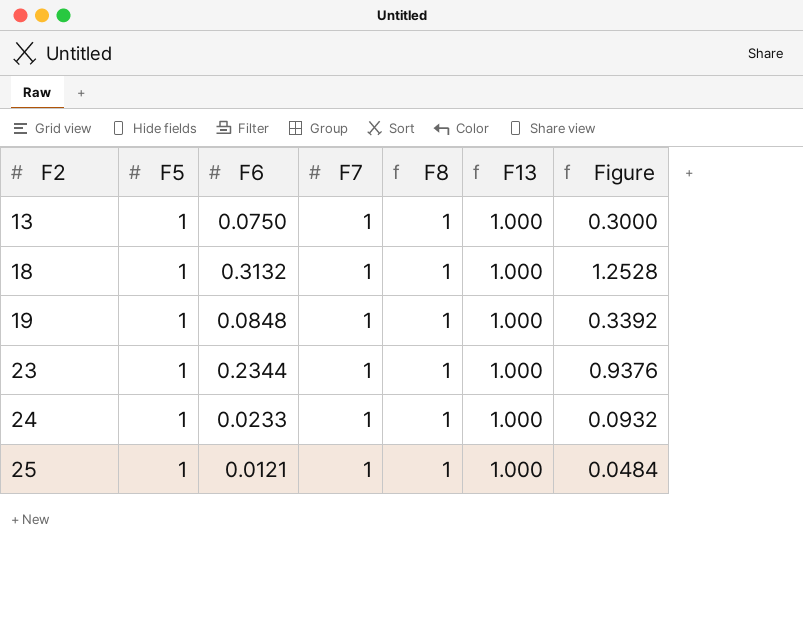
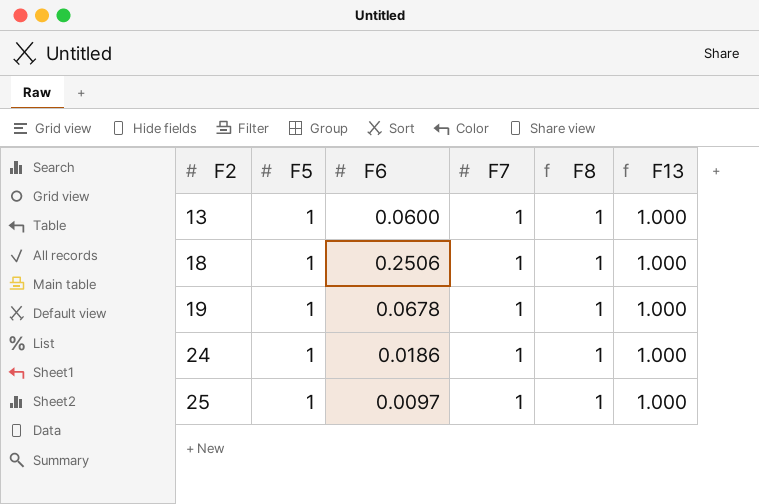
column Figure | formula: [F6] * 4 -> none
row 23: 1 | 0.2344 | 1 | 1 | 1.000 | 0.9376 -> none
13 | F6: 0.0750 -> 0.0600
18 | F6: 0.3132 -> 0.2506
19 | F6: 0.0848 -> 0.0678
24 | F6: 0.0233 -> 0.0186
25 | F6: 0.0121 -> 0.0097

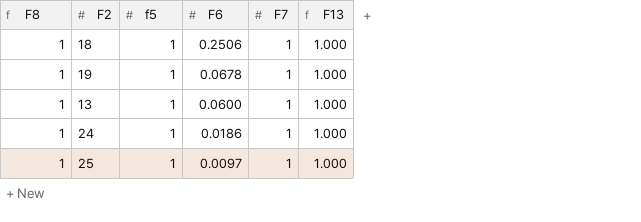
row order: F2 ascending -> F6 descending
column F8 | position: 5 -> 1
column name: F5 -> f5

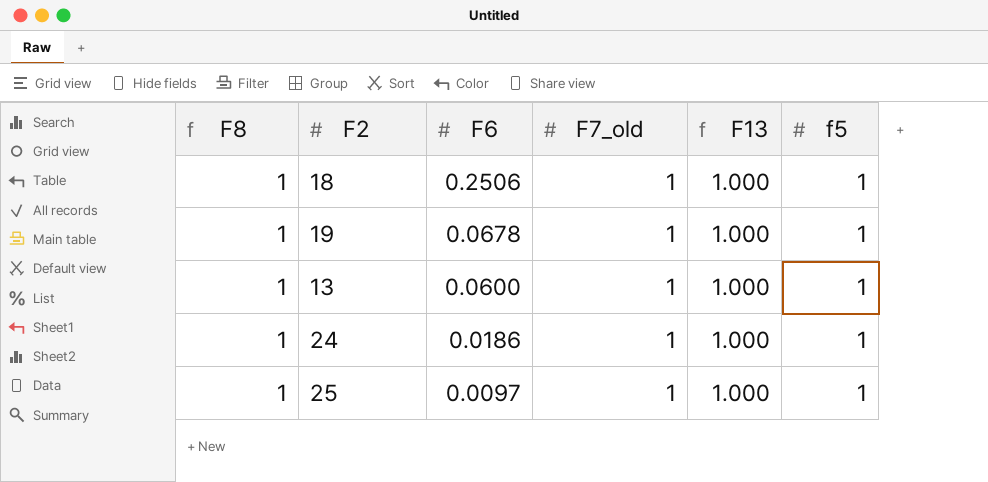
column name: F7 -> F7_old
column f5 | position: 3 -> 6

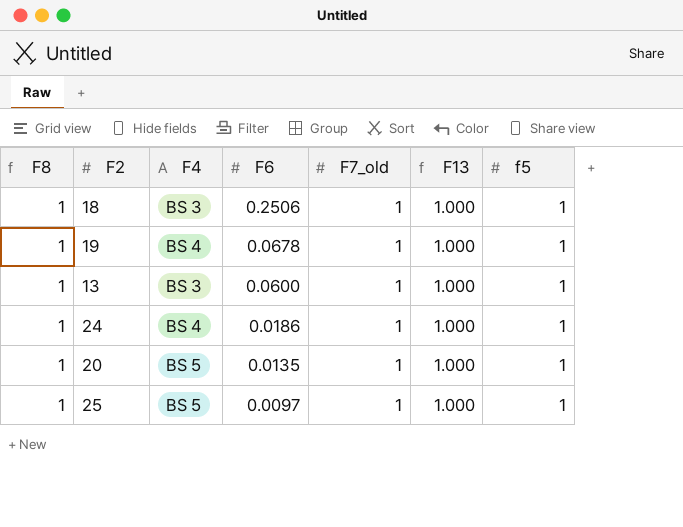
column F4 | position: none -> 3
row 20: none -> 1 | BS 5 | 0.0135 | 1 | 1.000 | 1

